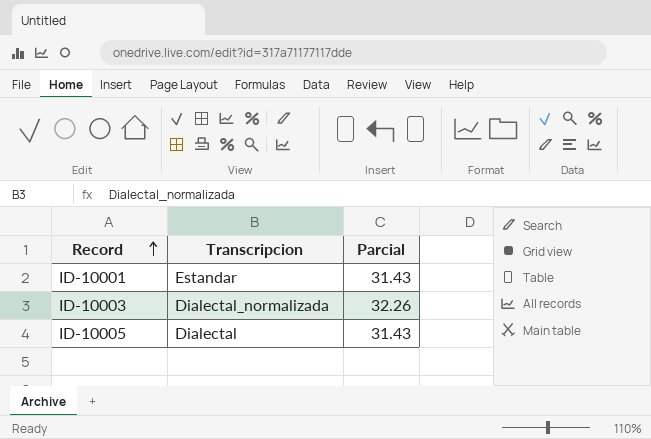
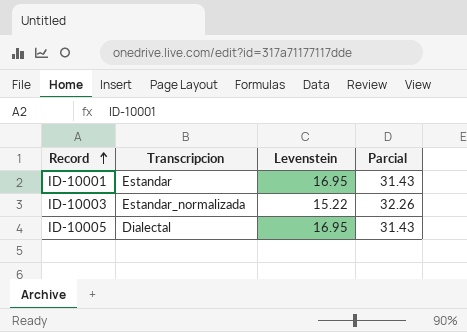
column Levenstein | position: none -> 3
ID-10003 | Transcripcion: Dialectal_normalizada -> Estandar_normalizada

